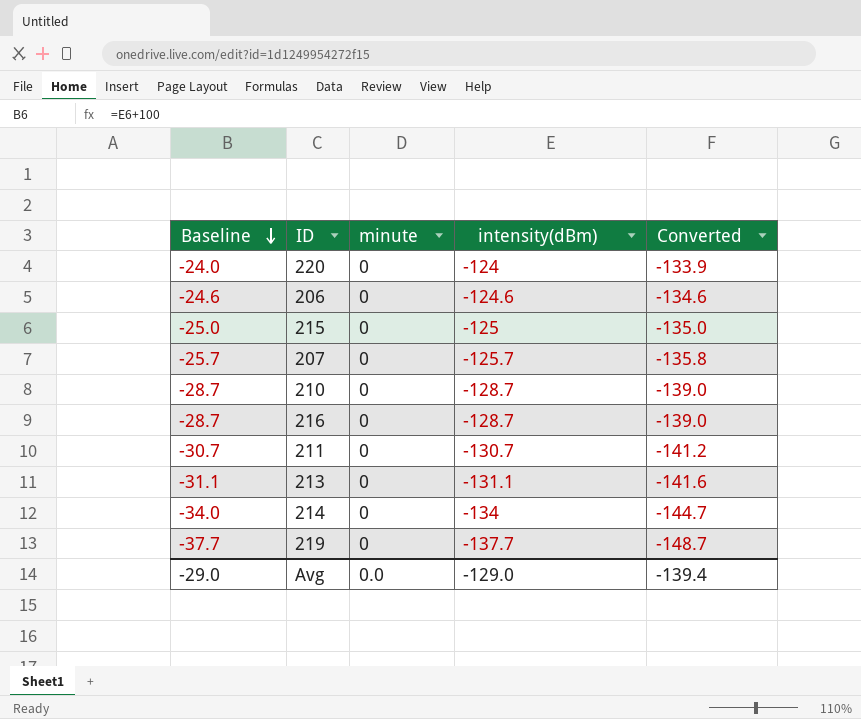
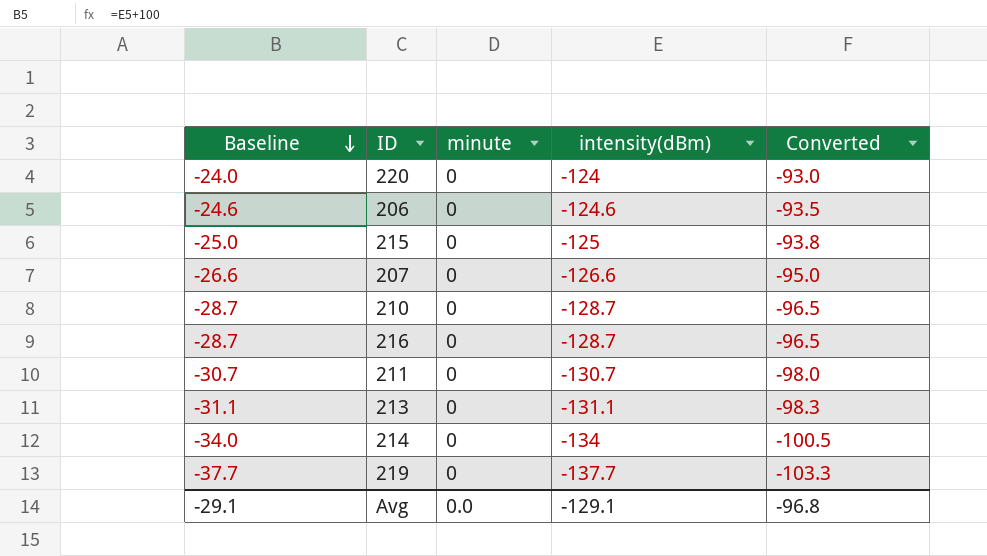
column Converted | formula: [intensity(dBm)] * 1.08 -> [intensity(dBm)] * 0.75
207 | Baseline: -25.7 -> -26.6
207 | intensity(dBm): -125.7 -> -126.6
Avg | Baseline: -29.0 -> -29.1
Avg | intensity(dBm): -129.0 -> -129.1
Avg | Converted: -139.4 -> -96.8

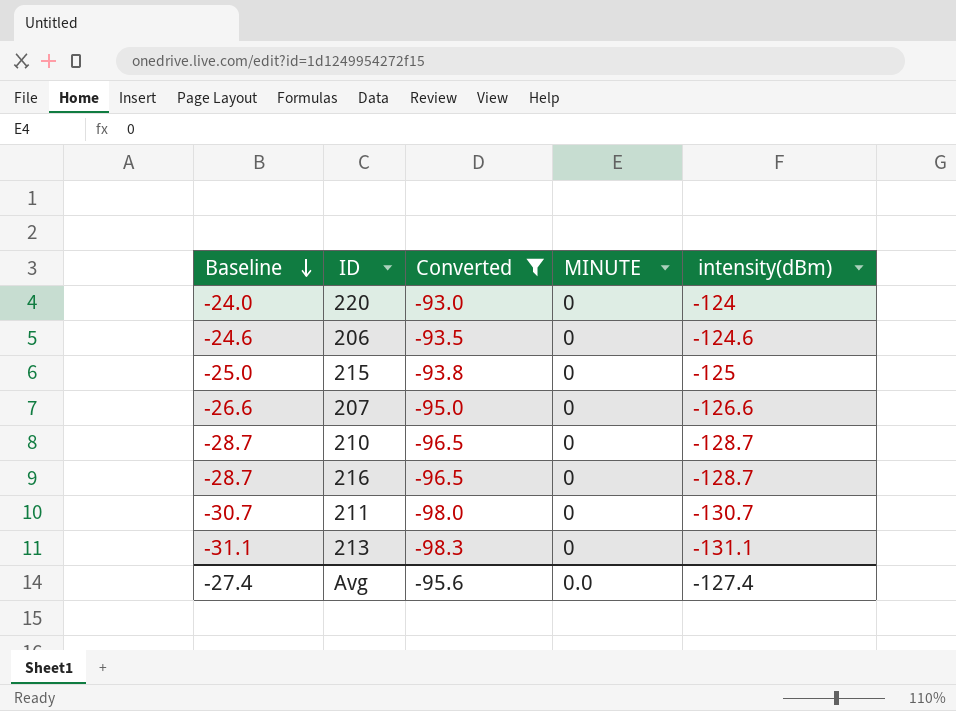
filter: none -> Converted >= -98.3
column Converted | position: 5 -> 3
column name: minute -> MINUTE
Avg | Baseline: -29.1 -> -27.4
Avg | Converted: -96.8 -> -95.6
Avg | intensity(dBm): -129.1 -> -127.4

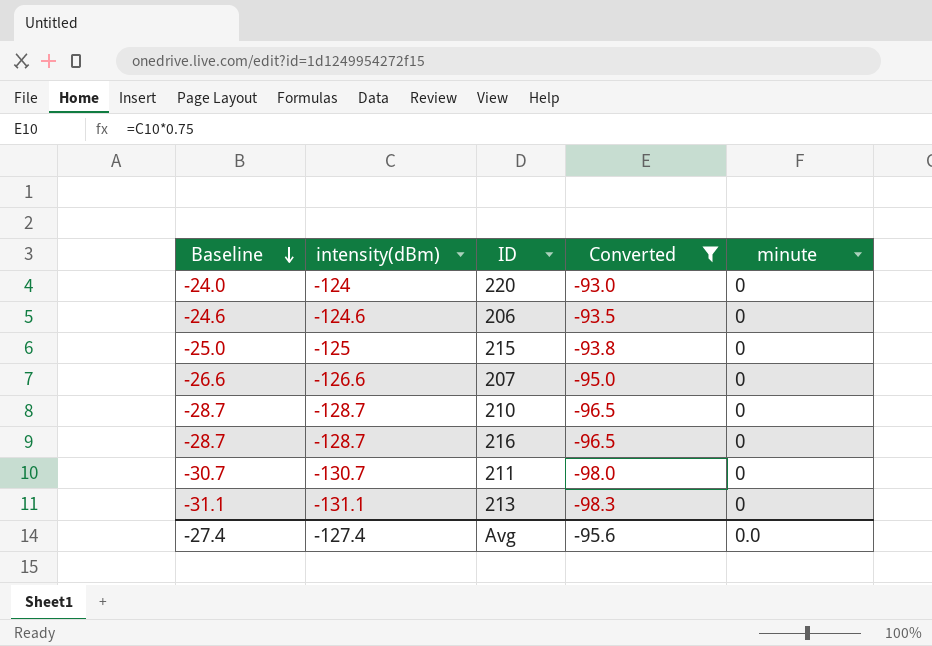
column intensity(dBm) | position: 5 -> 2
column name: MINUTE -> minute

